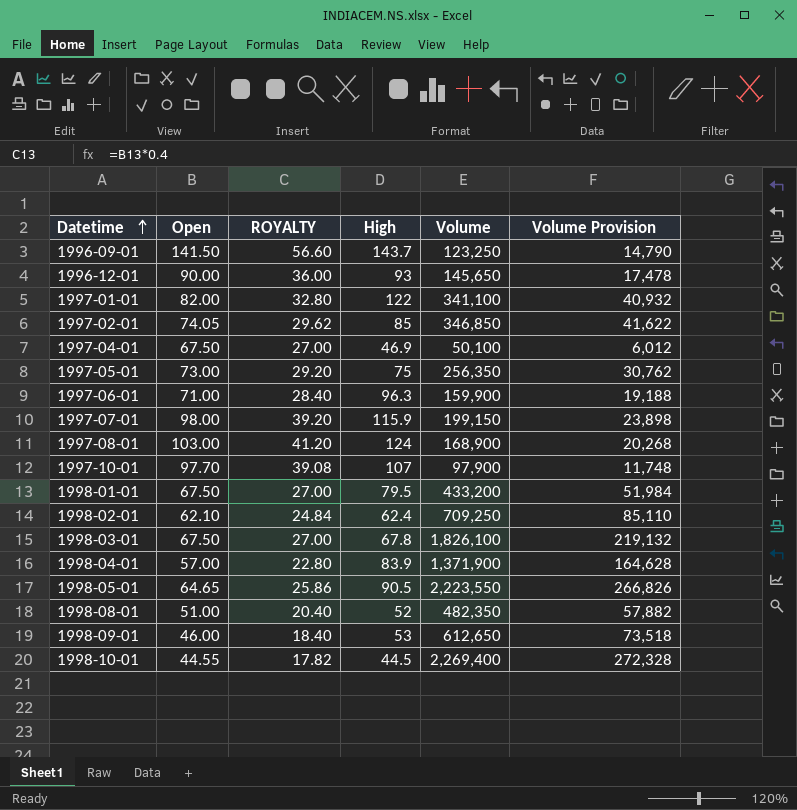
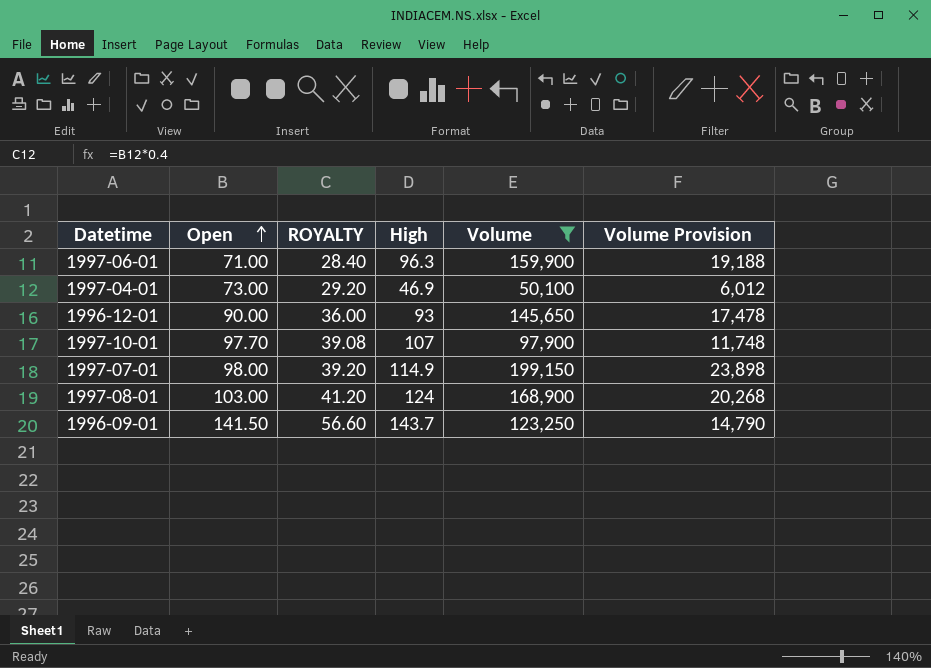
filter: none -> Volume <= 199,150
row order: Datetime ascending -> Open ascending
1997-04-01 | Open: 67.50 -> 73.00
1997-04-01 | ROYALTY: 27.00 -> 29.20
1997-07-01 | High: 115.9 -> 114.9

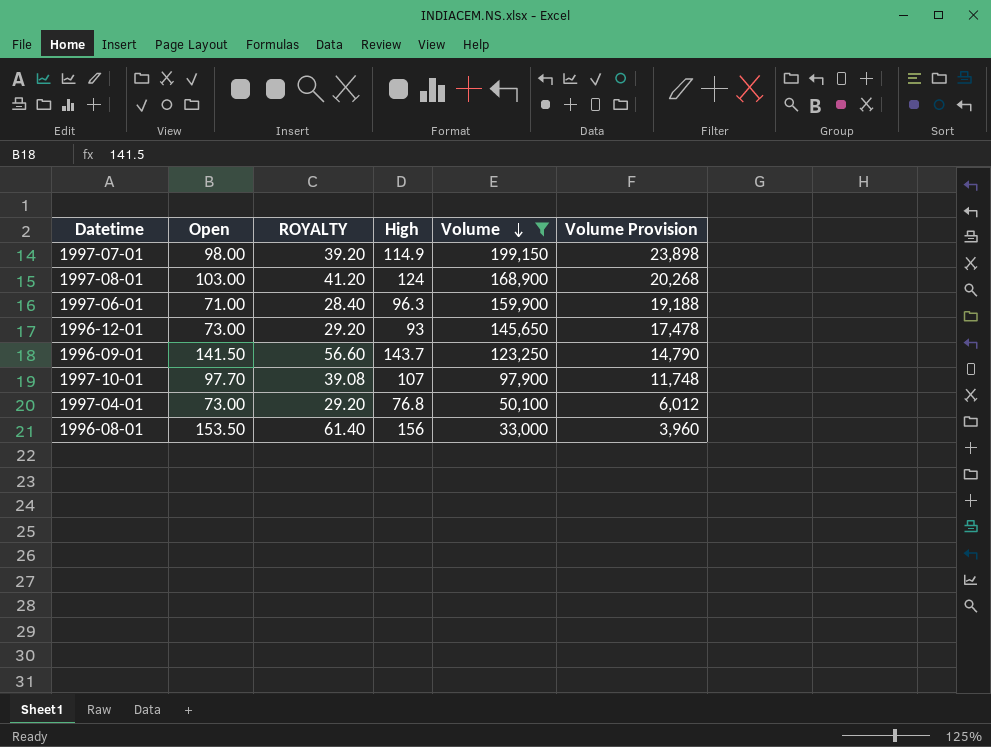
row order: Open ascending -> Volume descending
1996-12-01 | Open: 90.00 -> 73.00
1996-12-01 | ROYALTY: 36.00 -> 29.20
1997-04-01 | High: 46.9 -> 76.8
row 1996-08-01: none -> 153.50 | 61.40 | 156 | 33,000 | 3,960

